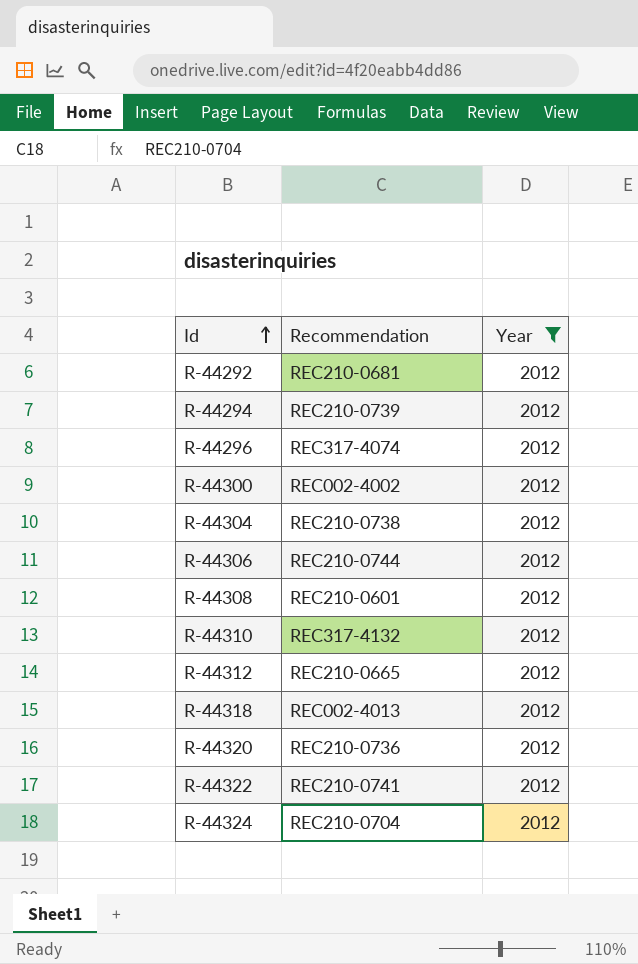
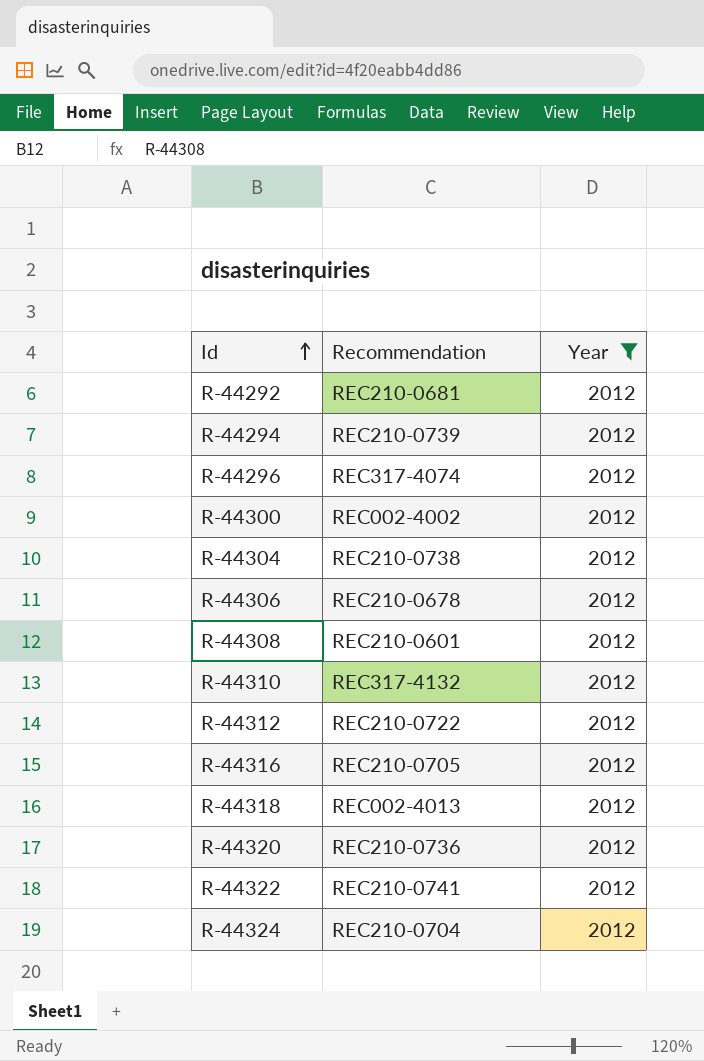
R-44306 | Recommendation: REC210-0744 -> REC210-0678
R-44312 | Recommendation: REC210-0665 -> REC210-0722
row R-44316: none -> REC210-0705 | 2012

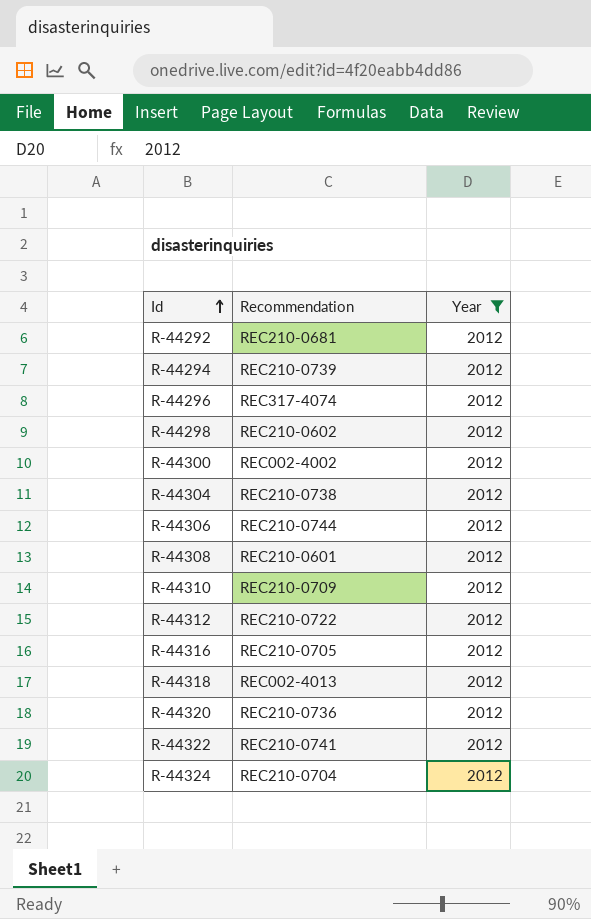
row R-44298: none -> REC210-0602 | 2012
R-44306 | Recommendation: REC210-0678 -> REC210-0744
R-44310 | Recommendation: REC317-4132 -> REC210-0709

